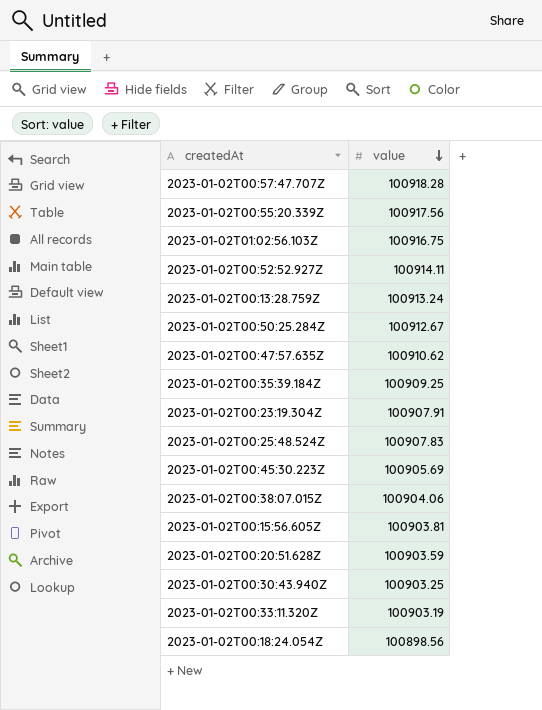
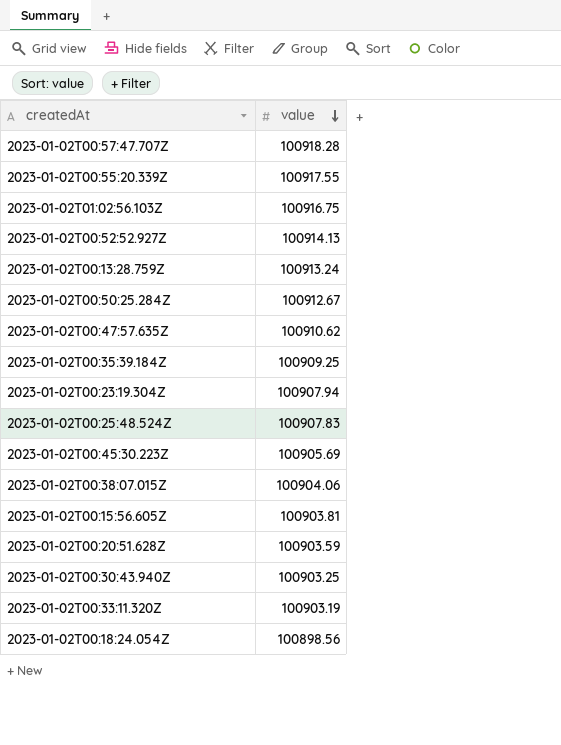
2023-01-02T00:55:20.339Z | value: 100917.56 -> 100917.55
2023-01-02T00:52:52.927Z | value: 100914.11 -> 100914.13
2023-01-02T00:23:19.304Z | value: 100907.91 -> 100907.94

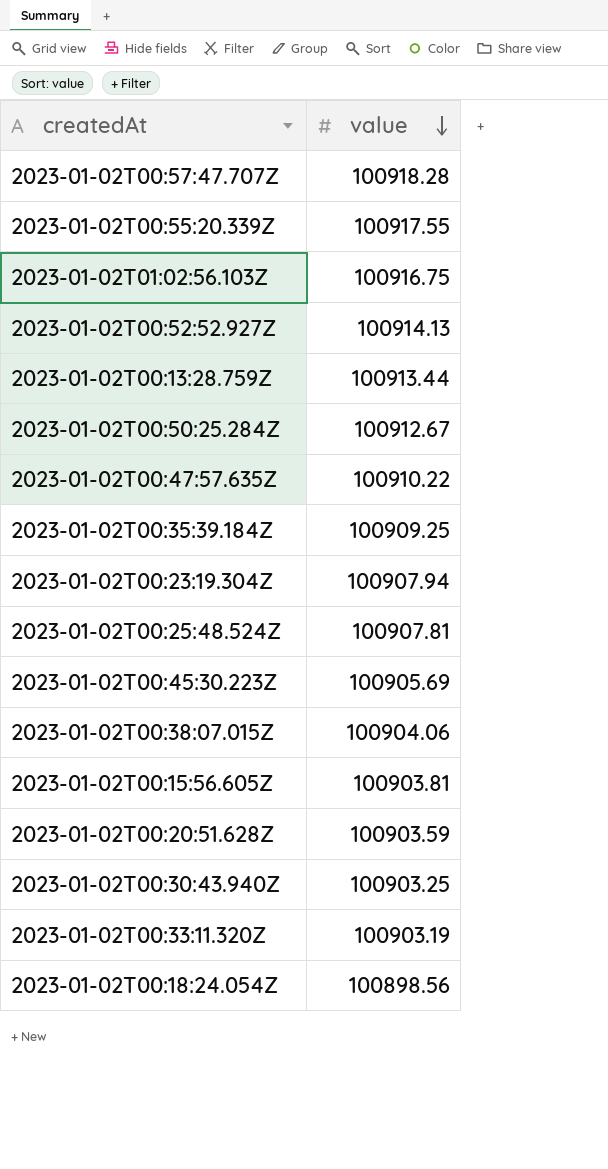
2023-01-02T00:13:28.759Z | value: 100913.24 -> 100913.44
2023-01-02T00:47:57.635Z | value: 100910.62 -> 100910.22
2023-01-02T00:25:48.524Z | value: 100907.83 -> 100907.81

